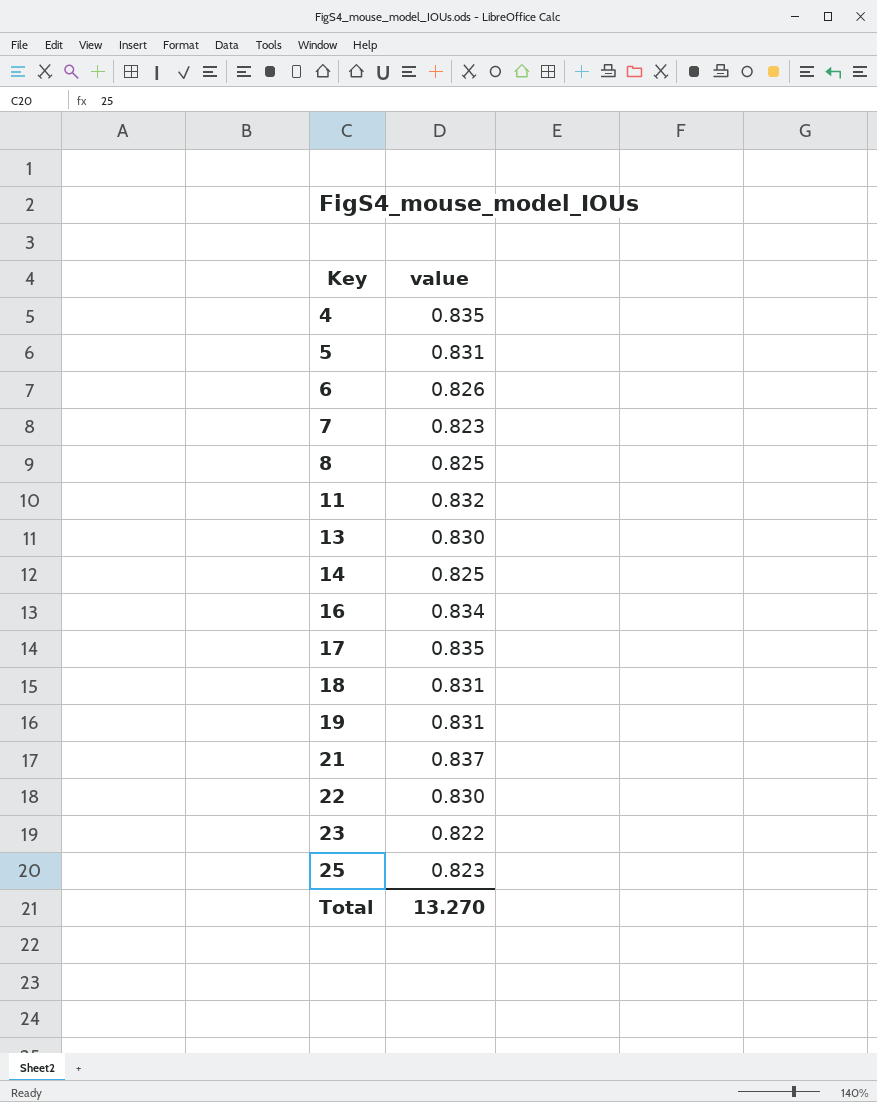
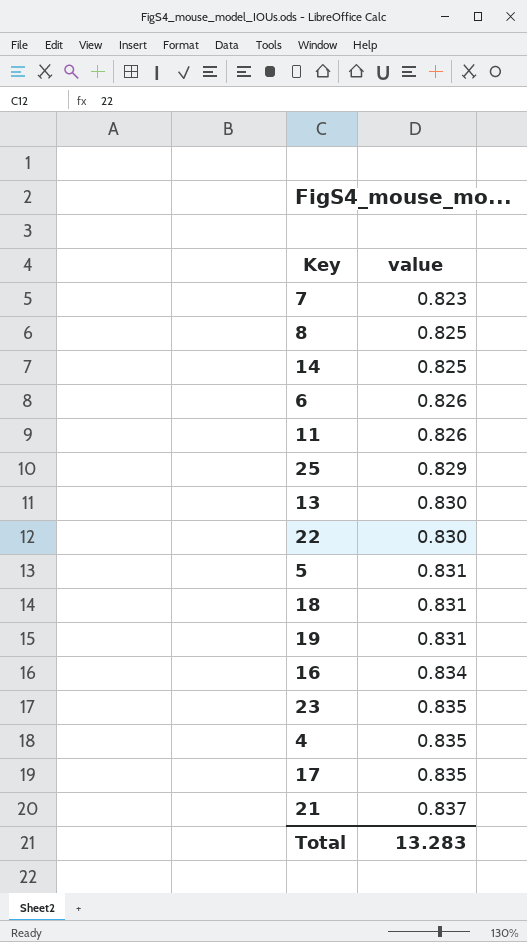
row order: Key ascending -> value ascending
11 | value: 0.832 -> 0.826
25 | value: 0.823 -> 0.829
23 | value: 0.822 -> 0.835
Total | value: 13.270 -> 13.283

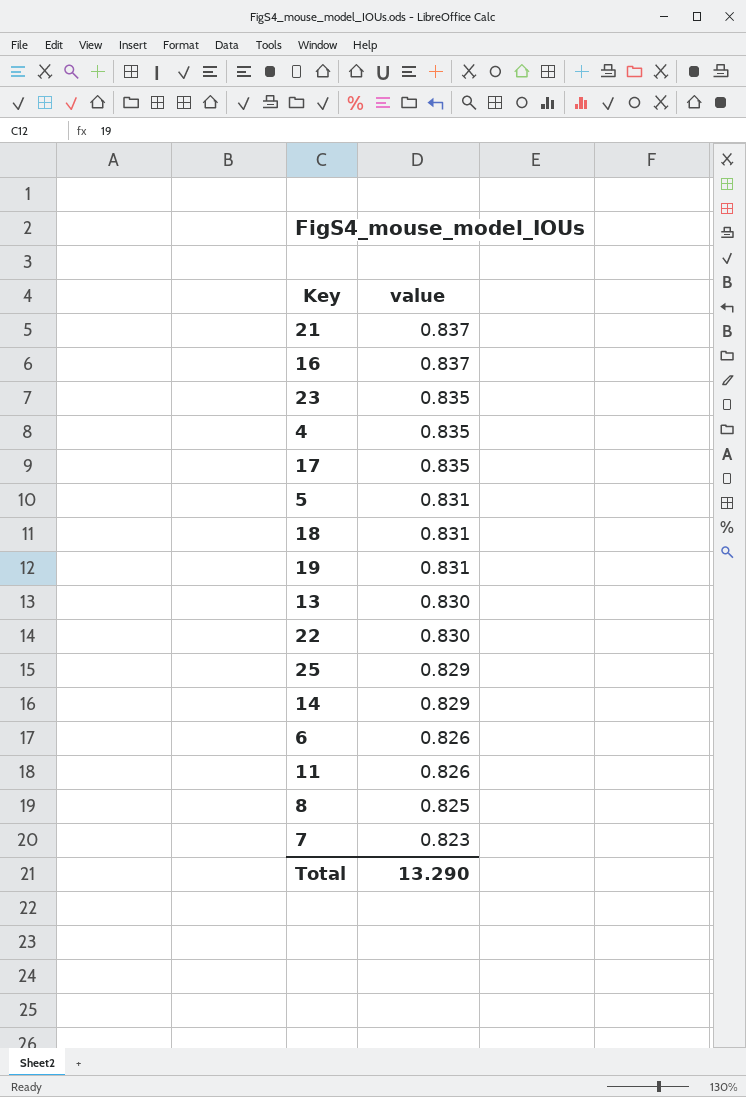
row order: value ascending -> value descending
16 | value: 0.834 -> 0.837
14 | value: 0.825 -> 0.829
Total | value: 13.283 -> 13.290

